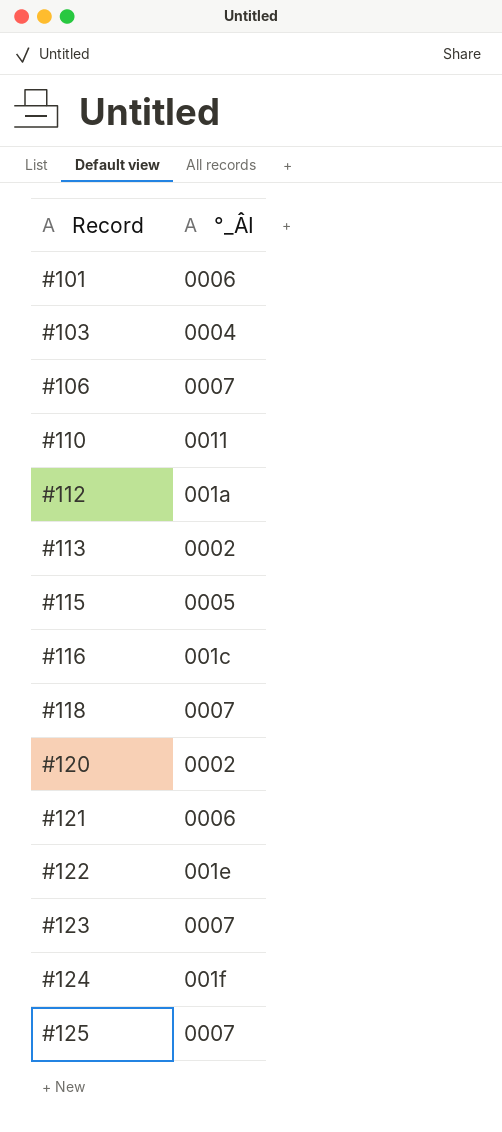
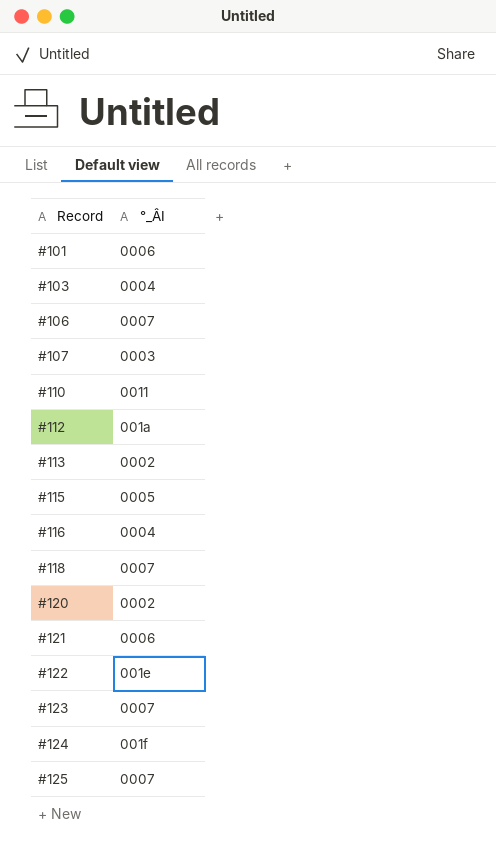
row #107: none -> 0003
#116 | °_ÂI: 001c -> 0004

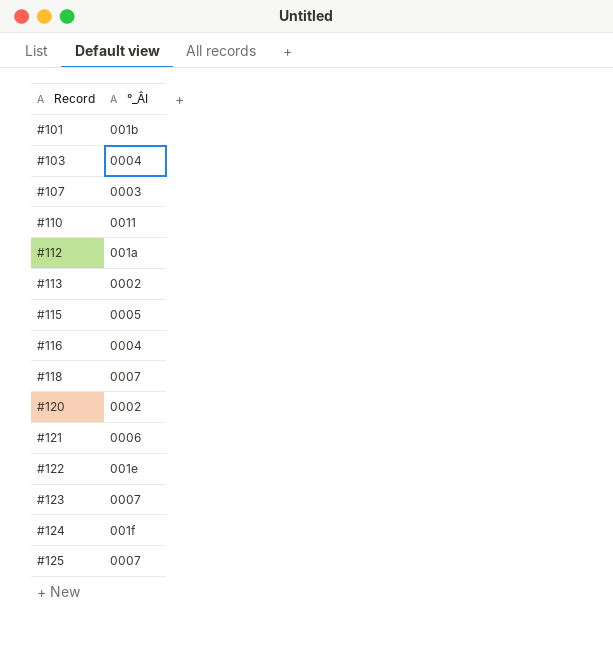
row #106: 0007 -> none
#101 | °_ÂI: 0006 -> 001b

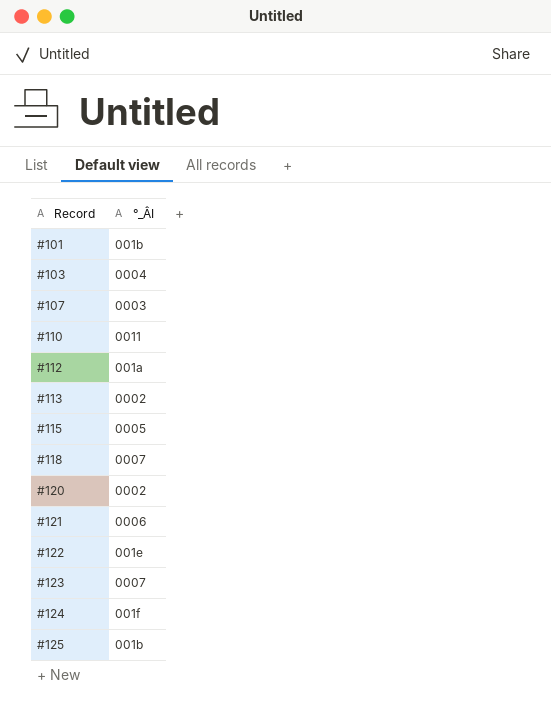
row #116: 0004 -> none
#125 | °_ÂI: 0007 -> 001b

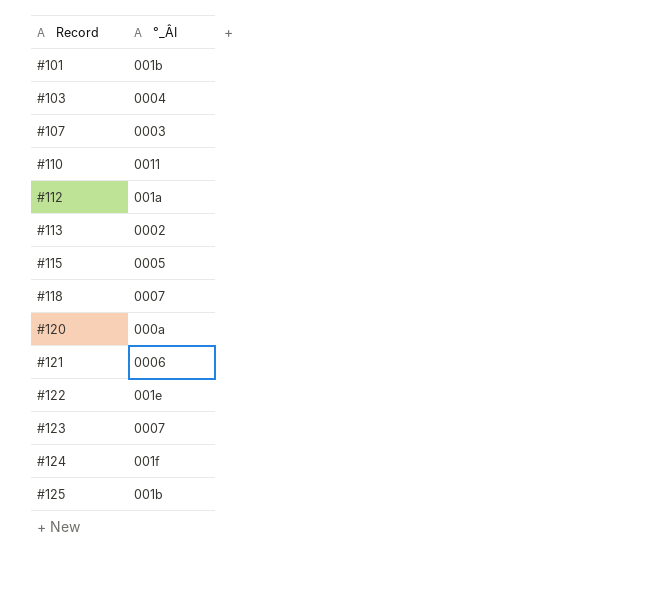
#120 | °_ÂI: 0002 -> 000a

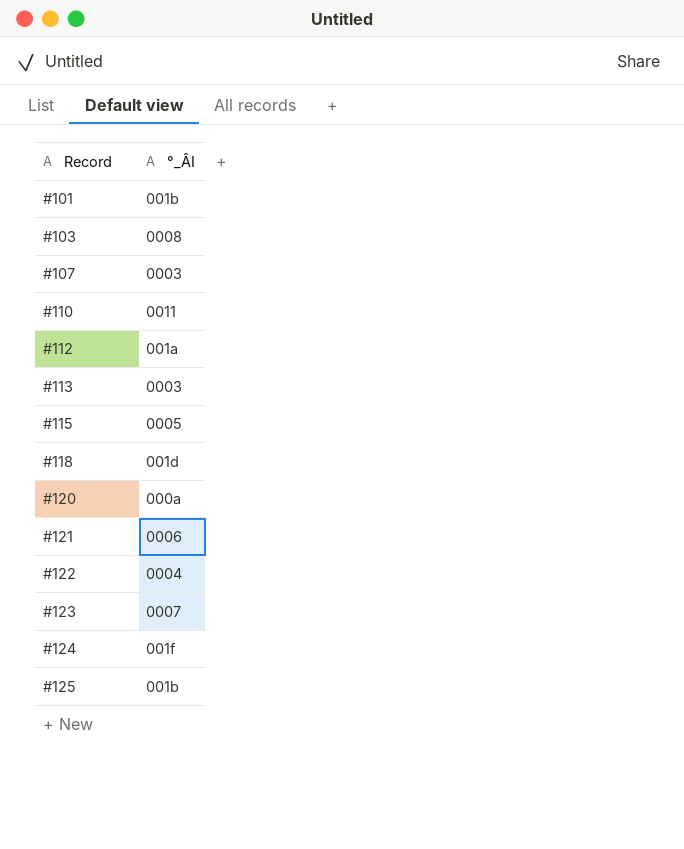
#103 | °_ÂI: 0004 -> 0008
#113 | °_ÂI: 0002 -> 0003
#118 | °_ÂI: 0007 -> 001d
#122 | °_ÂI: 001e -> 0004

